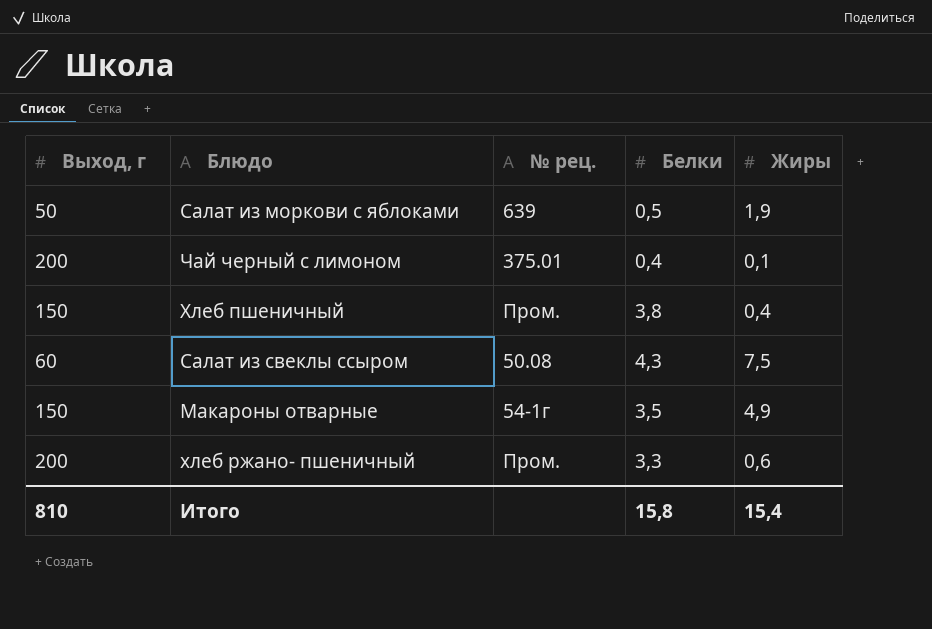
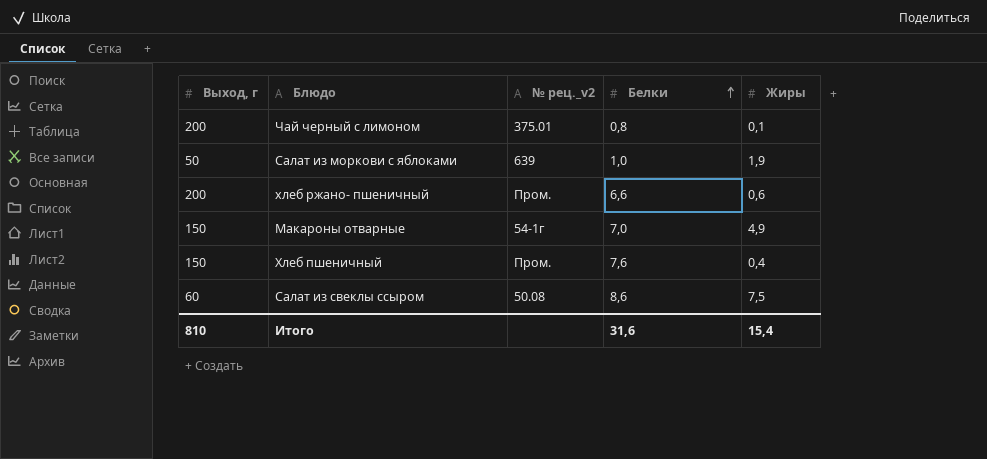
row order: none -> Белки ascending
column name: № рец. -> № рец._v2
Чай черный с лимоном | Белки: 0,4 -> 0,8
Салат из моркови с яблоками | Белки: 0,5 -> 1,0
хлеб ржано- пшеничный | Белки: 3,3 -> 6,6
Макароны отварные | Белки: 3,5 -> 7,0
Хлеб пшеничный | Белки: 3,8 -> 7,6
Салат из свеклы ссыром | Белки: 4,3 -> 8,6
Итого | Белки: 15,8 -> 31,6

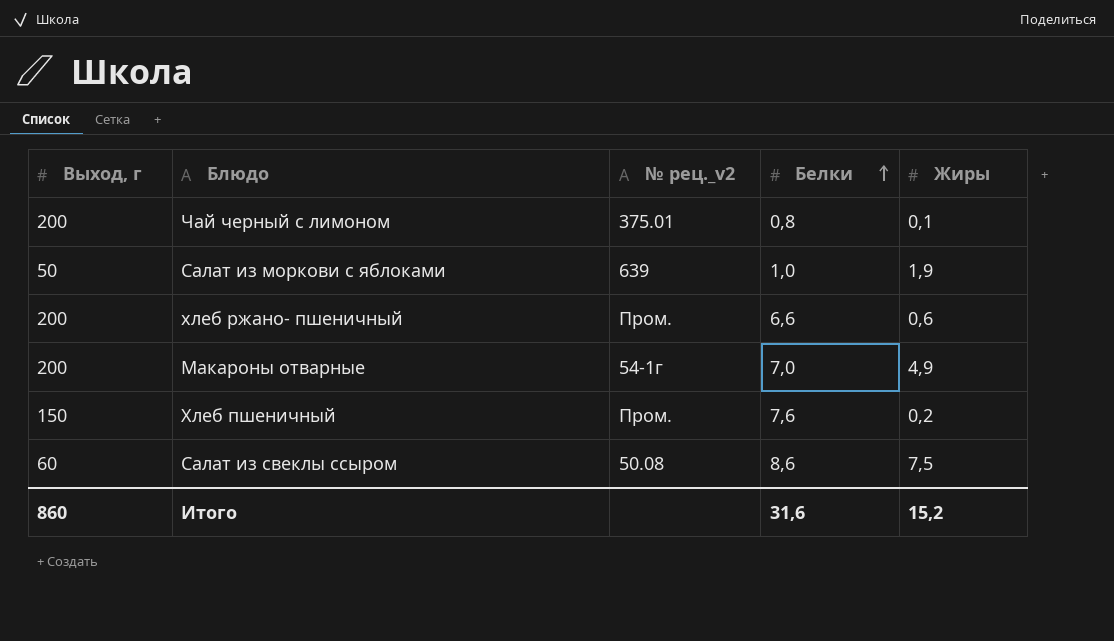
Макароны отварные | Выход, г: 150 -> 200
Хлеб пшеничный | Жиры: 0,4 -> 0,2
Итого | Выход, г: 810 -> 860
Итого | Жиры: 15,4 -> 15,2

